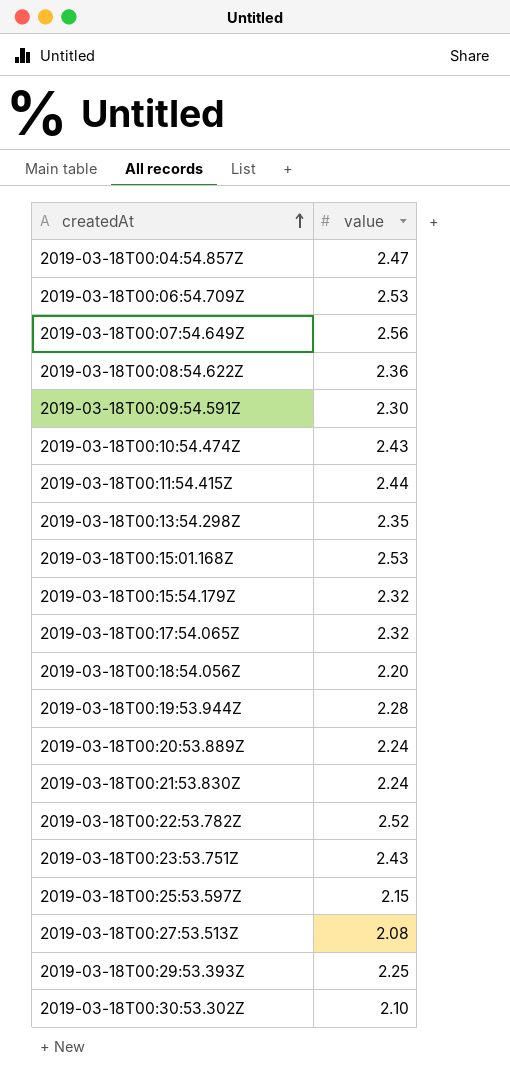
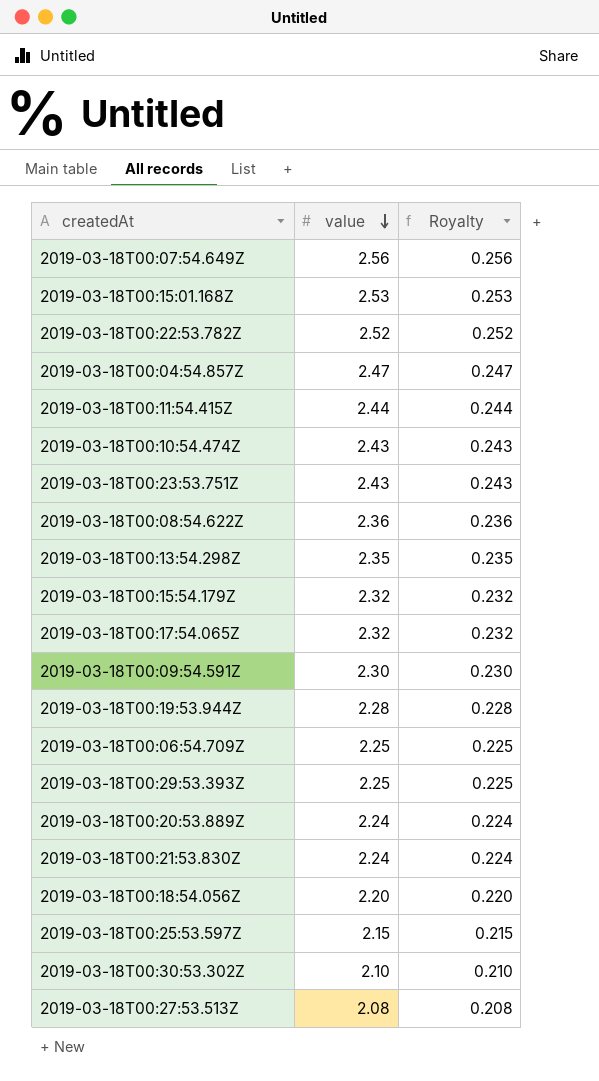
row order: createdAt ascending -> value descending
column Royalty | formula: none -> [value] * 0.1
2019-03-18T00:06:54.709Z | value: 2.53 -> 2.25

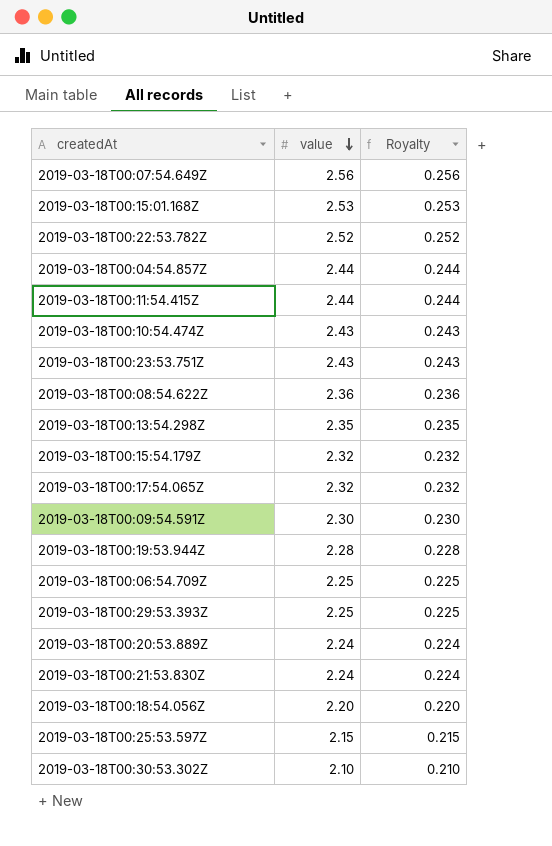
row 2019-03-18T00:27:53.513Z: 2.08 | 0.208 -> none
2019-03-18T00:04:54.857Z | value: 2.47 -> 2.44
2019-03-18T00:04:54.857Z | Royalty: 0.247 -> 0.244

